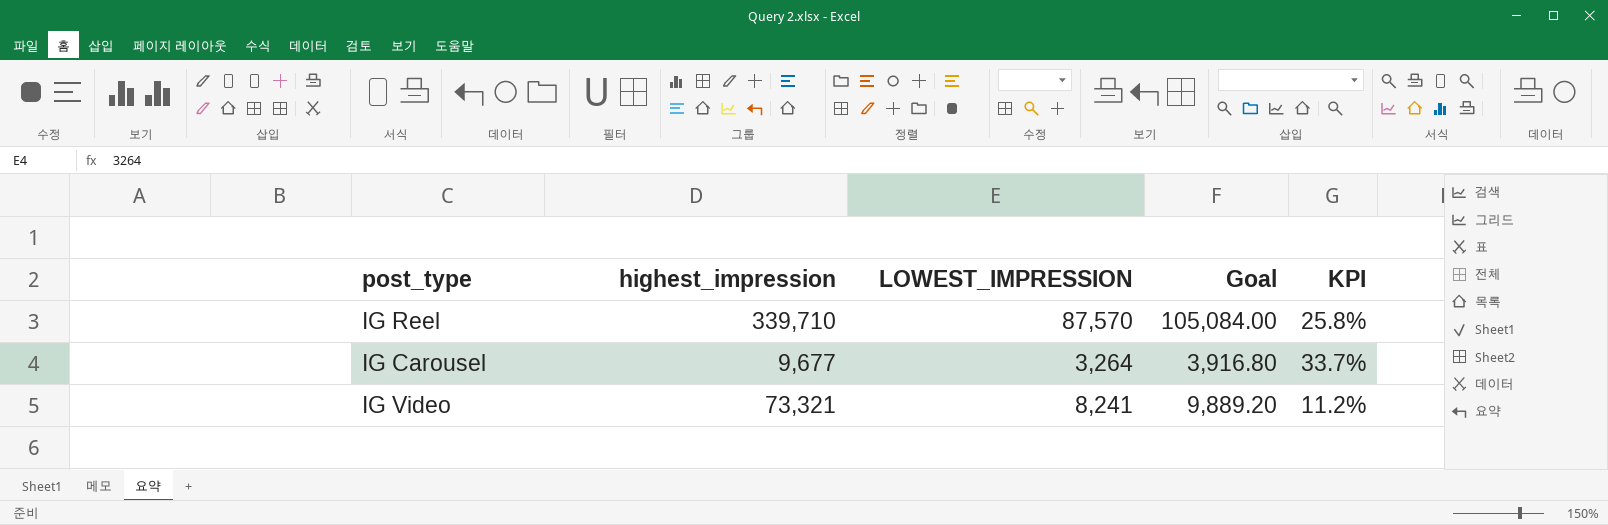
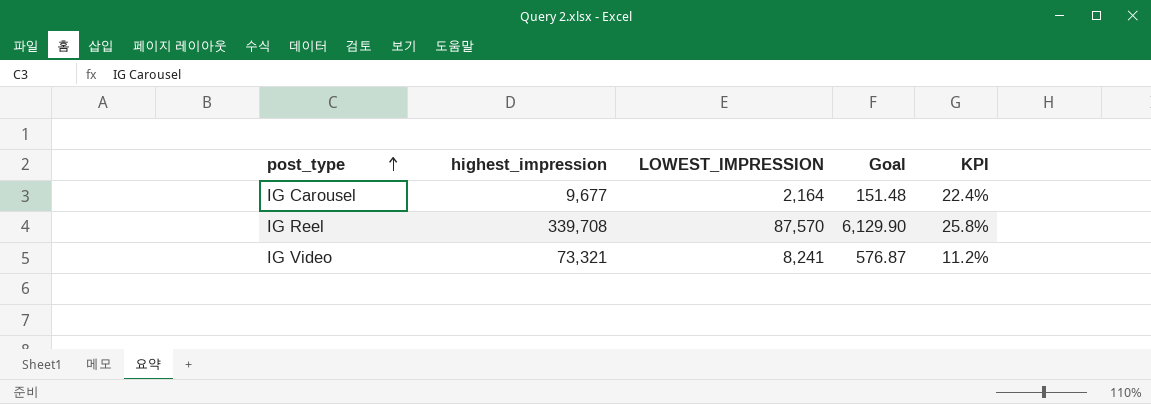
row order: none -> post_type ascending
column Goal | formula: [LOWEST_IMPRESSION] * 1.2 -> [LOWEST_IMPRESSION] * 0.07
IG Carousel | LOWEST_IMPRESSION: 3,264 -> 2,164
IG Carousel | KPI: 33.7% -> 22.4%
IG Reel | highest_impression: 339,710 -> 339,708

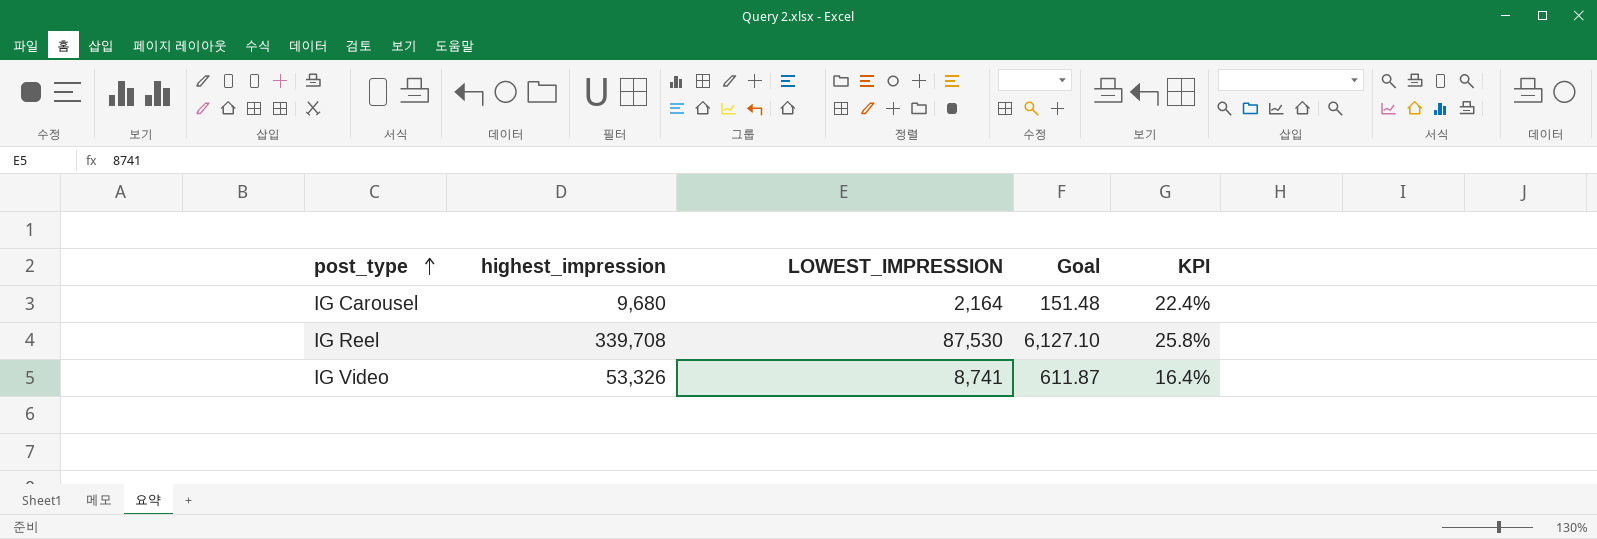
IG Carousel | highest_impression: 9,677 -> 9,680
IG Reel | LOWEST_IMPRESSION: 87,570 -> 87,530
IG Reel | Goal: 6,129.90 -> 6,127.10
IG Video | highest_impression: 73,321 -> 53,326
IG Video | LOWEST_IMPRESSION: 8,241 -> 8,741
IG Video | Goal: 576.87 -> 611.87
IG Video | KPI: 11.2% -> 16.4%

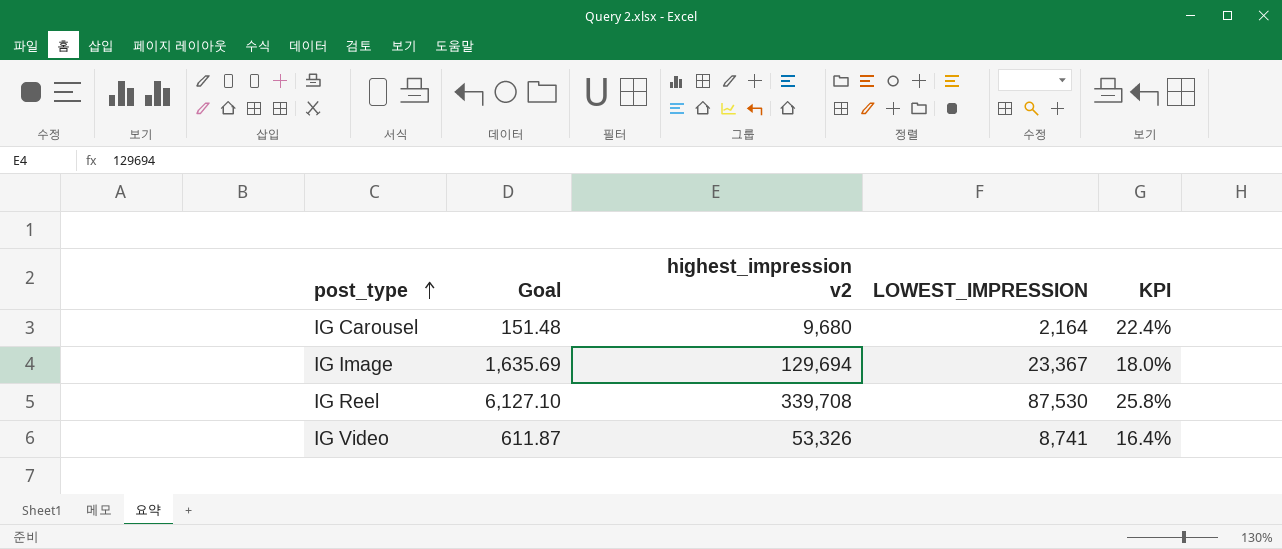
column Goal | position: 4 -> 2
column name: highest_impression -> highest_impression v2
row IG Image: none -> 1,635.69 | 129,694 | 23,367 | 18.0%

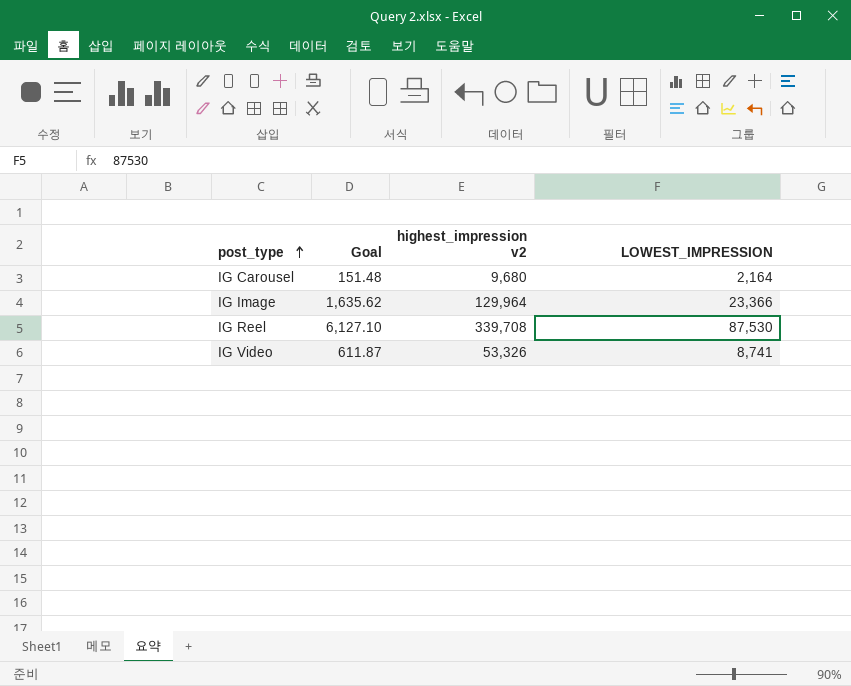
column KPI | formula: [LOWEST_IMPRESSION] / [highest_impression v2] -> none
IG Image | Goal: 1,635.69 -> 1,635.62
IG Image | highest_impression v2: 129,694 -> 129,964
IG Image | LOWEST_IMPRESSION: 23,367 -> 23,366

